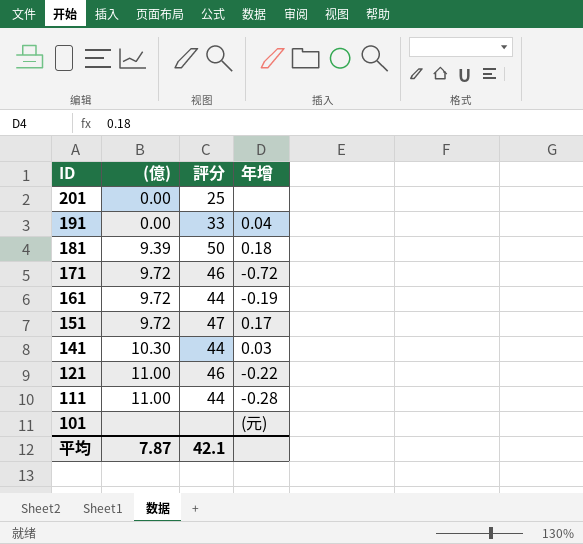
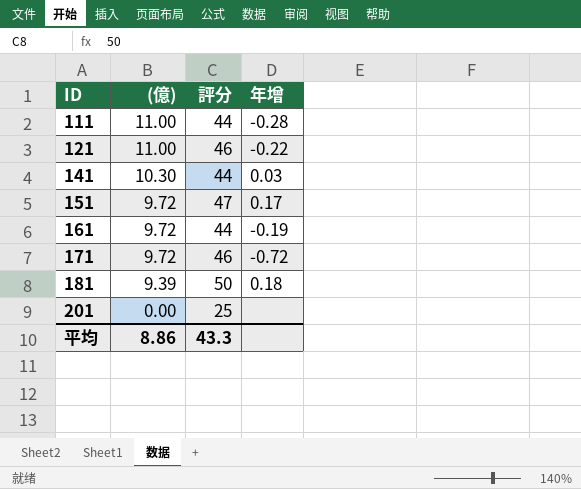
row order: ID descending -> ID ascending
row 191: 0.00 | 33 | 0.04 -> none
row 101: none | none | (元) -> none
平均 | (億): 7.87 -> 8.86
平均 | 評分: 42.1 -> 43.3

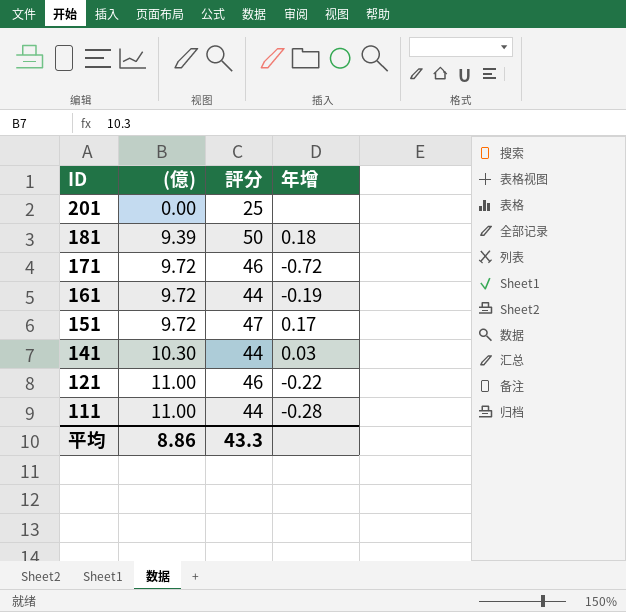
row order: ID ascending -> ID descending

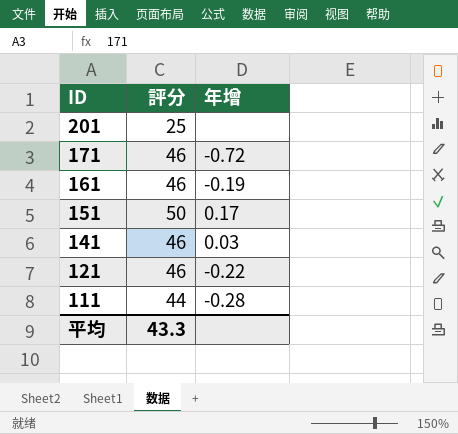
column (億) | position: 2 -> none
row 181: 9.39 | 50 | 0.18 -> none
161 | 評分: 44 -> 46
151 | 評分: 47 -> 50
141 | 評分: 44 -> 46

